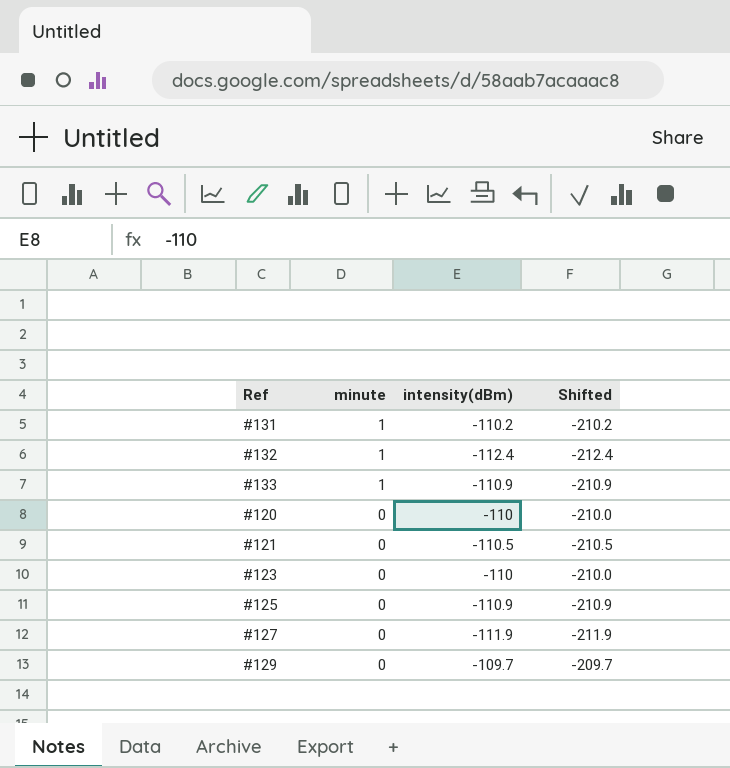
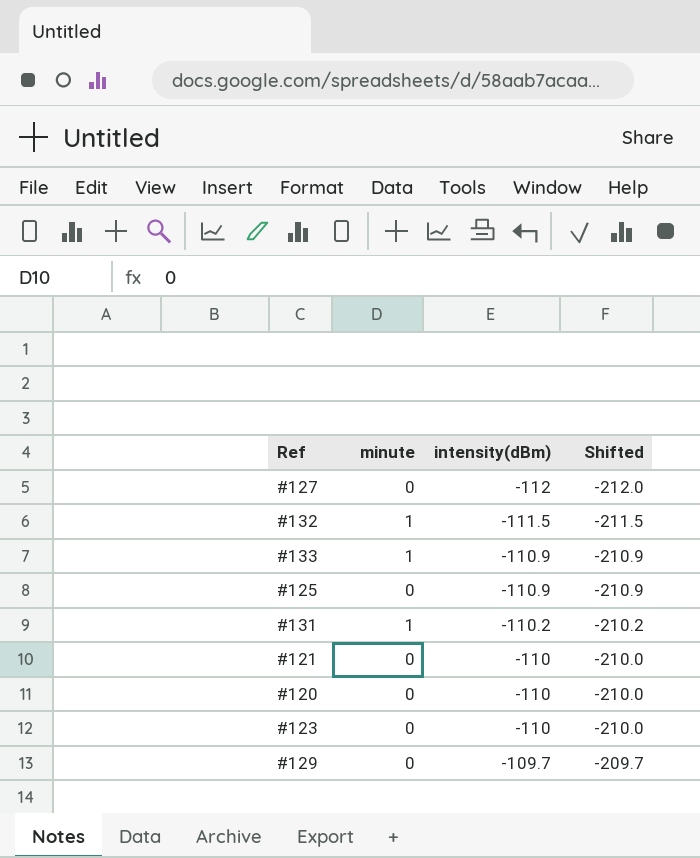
row order: minute descending -> intensity(dBm) ascending
#127 | intensity(dBm): -111.9 -> -112
#127 | Shifted: -211.9 -> -212.0
#132 | intensity(dBm): -112.4 -> -111.5
#132 | Shifted: -212.4 -> -211.5
#121 | intensity(dBm): -110.5 -> -110
#121 | Shifted: -210.5 -> -210.0

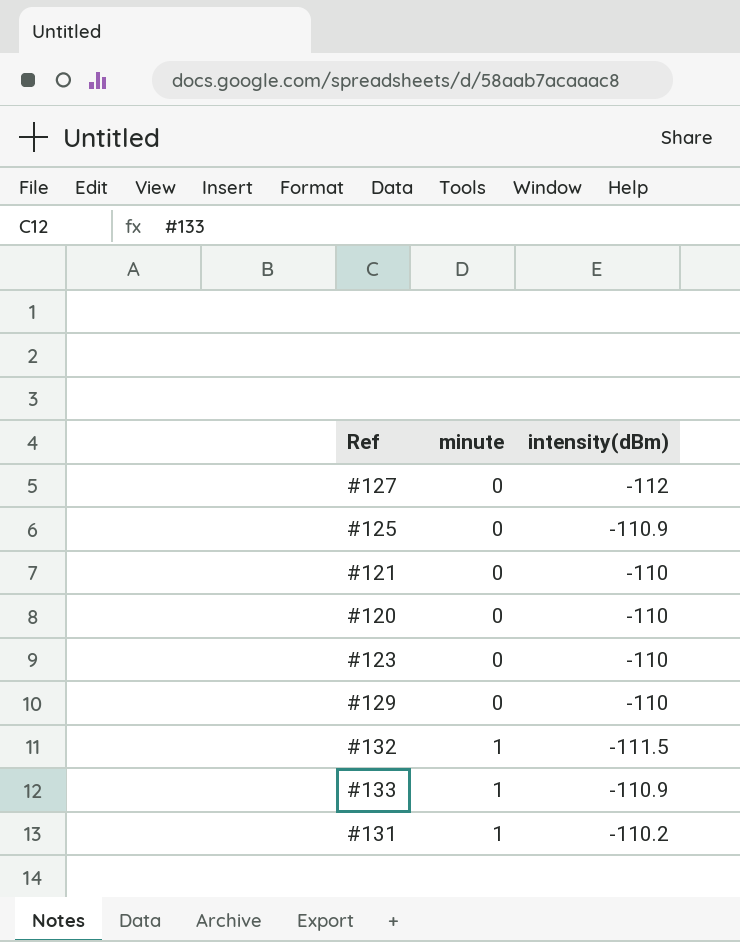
row order: intensity(dBm) ascending -> minute ascending
column Shifted | formula: [intensity(dBm)] - 100 -> none
#129 | intensity(dBm): -109.7 -> -110

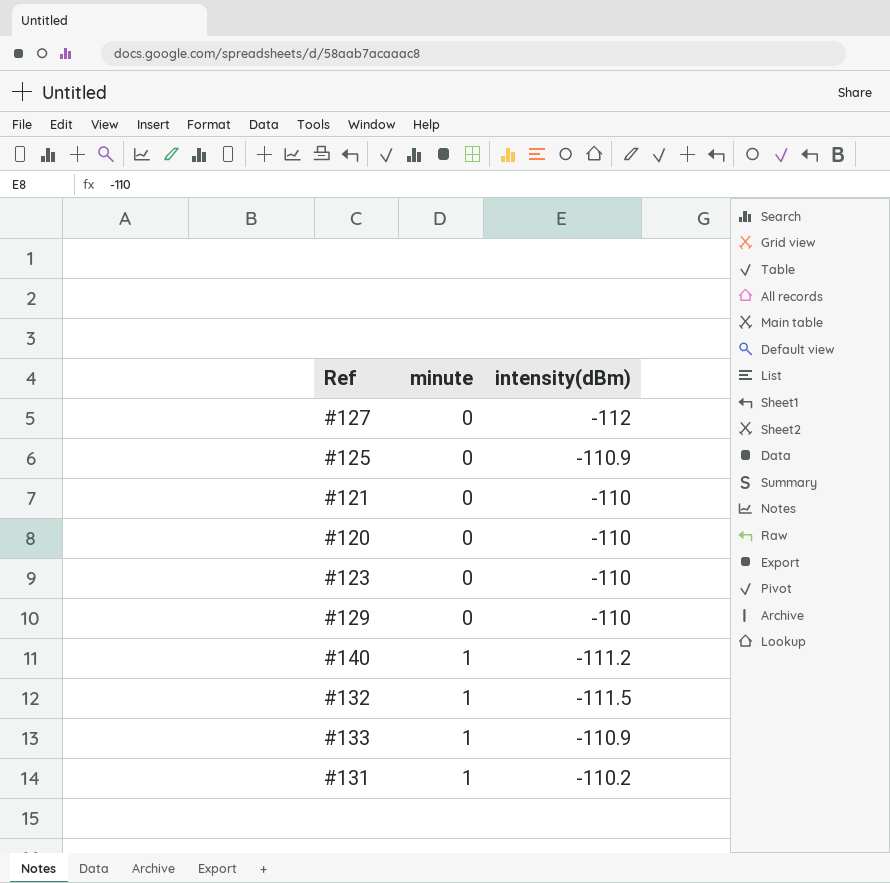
row #140: none -> 1 | -111.2

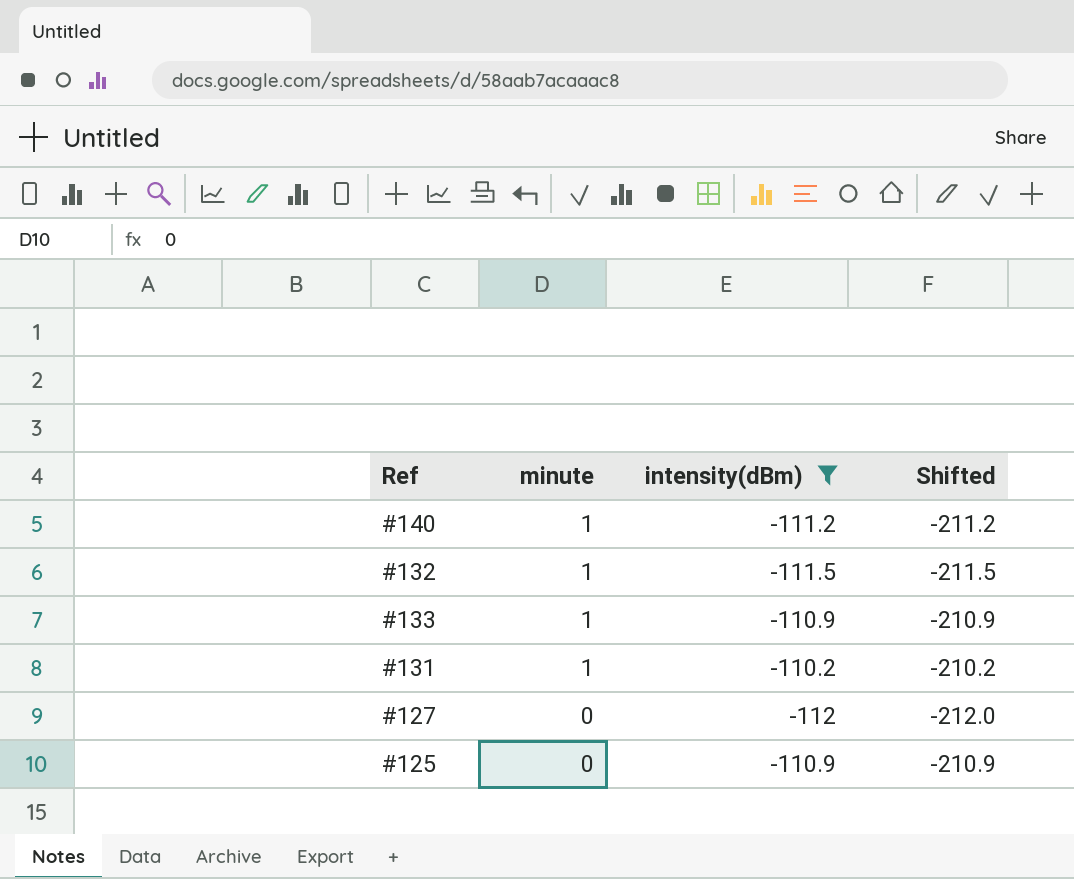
filter: none -> intensity(dBm) != -110
row order: minute ascending -> minute descending
column Shifted | formula: none -> [intensity(dBm)] - 100

